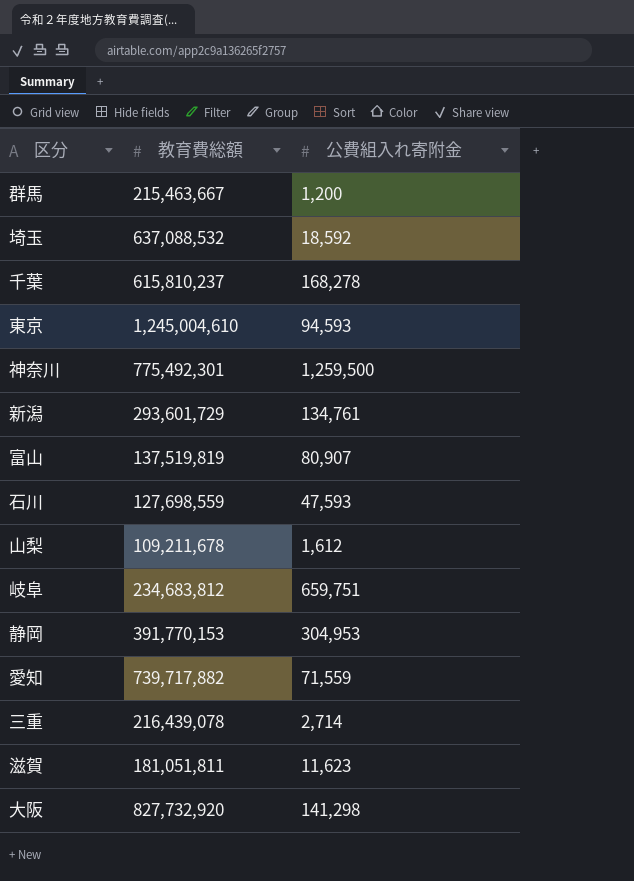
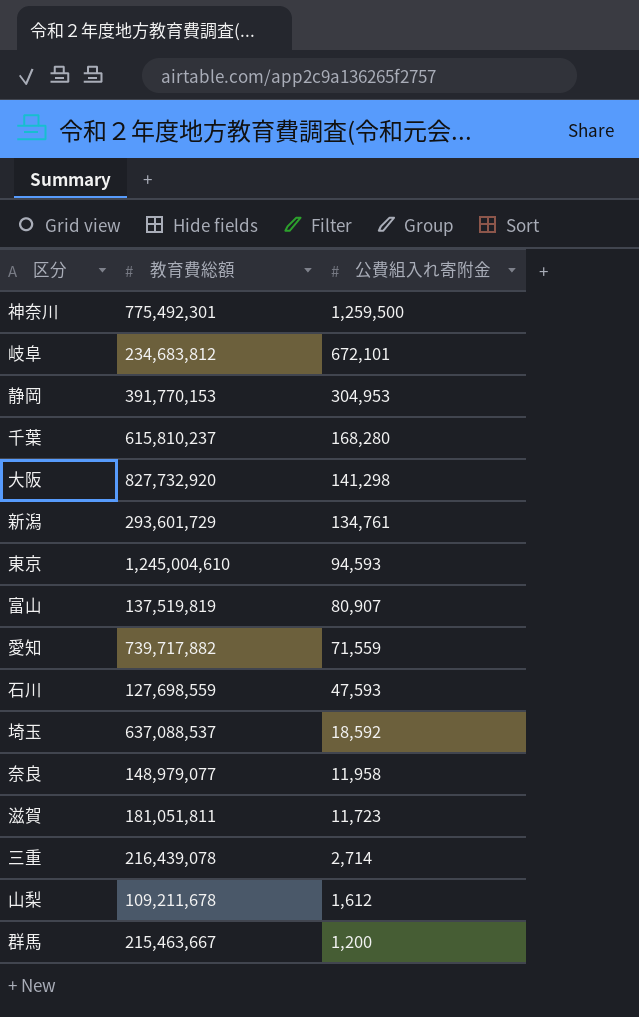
row order: none -> 公費組入れ寄附金 descending
岐阜 | 公費組入れ寄附金: 659,751 -> 672,101
千葉 | 公費組入れ寄附金: 168,278 -> 168,280
埼玉 | 教育費総額: 637,088,532 -> 637,088,537
row 奈良: none -> 148,979,077 | 11,958
滋賀 | 公費組入れ寄附金: 11,623 -> 11,723

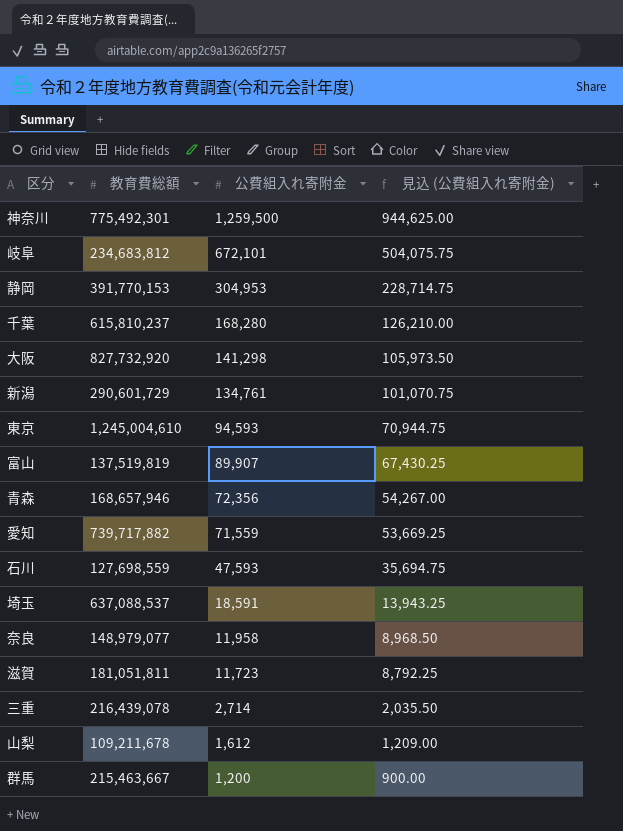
column 見込 (公費組入れ寄附金) | formula: none -> [公費組入れ寄附金] * 0.75
新潟 | 教育費総額: 293,601,729 -> 290,601,729
富山 | 公費組入れ寄附金: 80,907 -> 89,907
row 青森: none -> 168,657,946 | 72,356 | 54,267.00
埼玉 | 公費組入れ寄附金: 18,592 -> 18,591

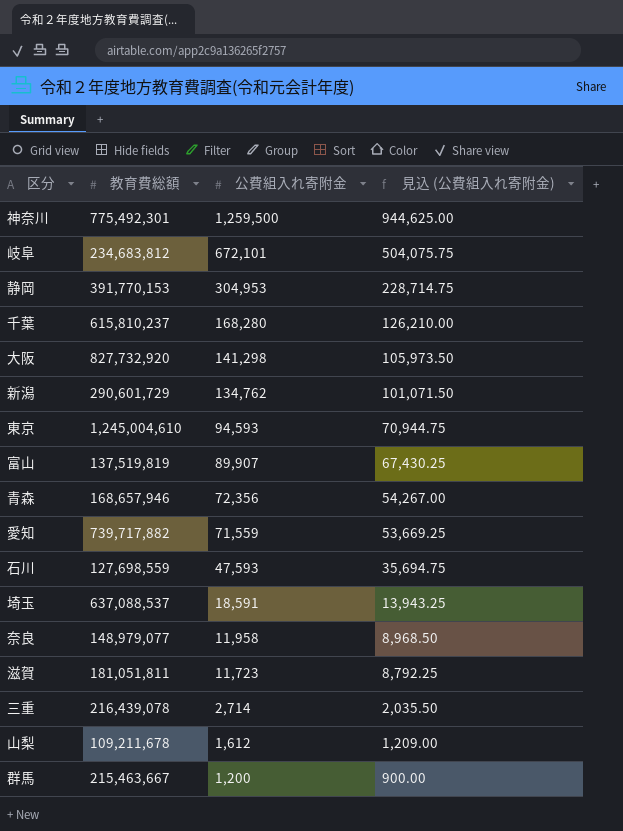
新潟 | 公費組入れ寄附金: 134,761 -> 134,762
新潟 | 見込 (公費組入れ寄附金): 101,070.75 -> 101,071.50

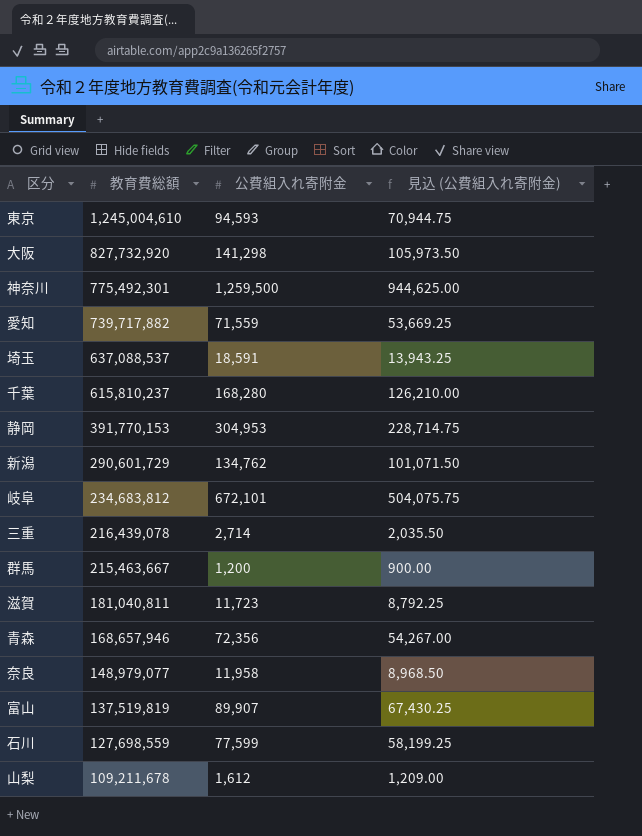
row order: 公費組入れ寄附金 descending -> 教育費総額 descending
滋賀 | 教育費総額: 181,051,811 -> 181,040,811
石川 | 公費組入れ寄附金: 47,593 -> 77,599
石川 | 見込 (公費組入れ寄附金): 35,694.75 -> 58,199.25

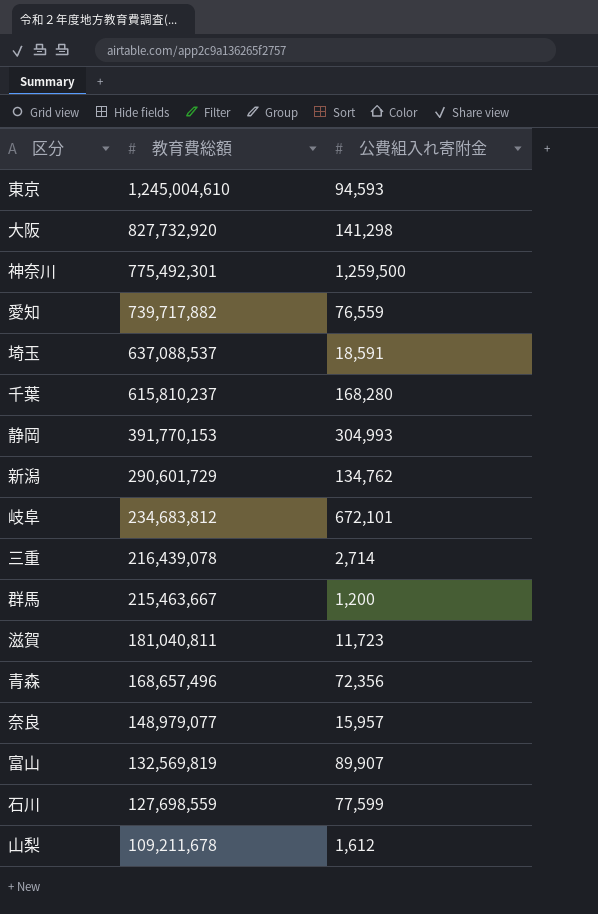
column 見込 (公費組入れ寄附金) | formula: [公費組入れ寄附金] * 0.75 -> none
愛知 | 公費組入れ寄附金: 71,559 -> 76,559
静岡 | 公費組入れ寄附金: 304,953 -> 304,993
青森 | 教育費総額: 168,657,946 -> 168,657,496
奈良 | 公費組入れ寄附金: 11,958 -> 15,957
富山 | 教育費総額: 137,519,819 -> 132,569,819

